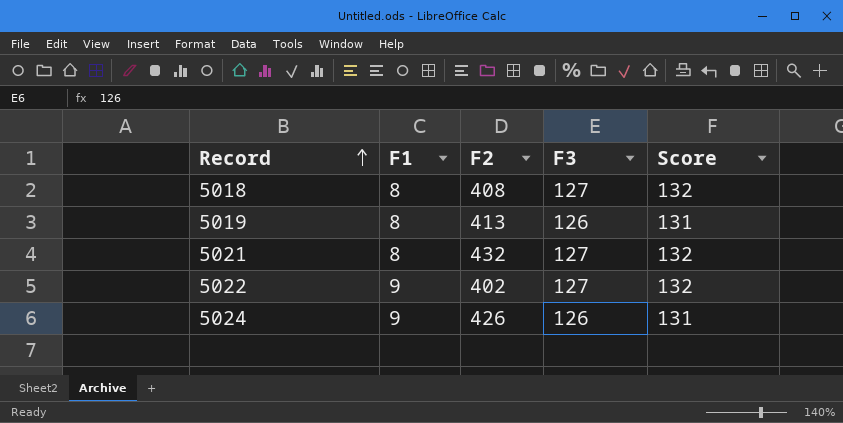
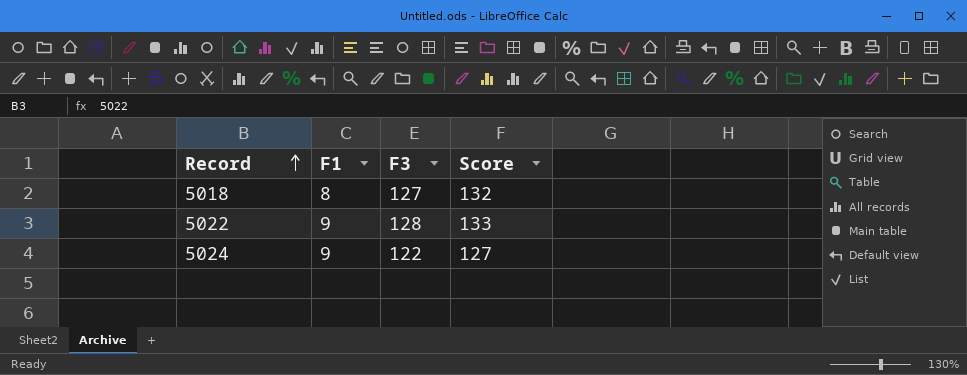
column F2 | position: 3 -> none
row 5019: 8 | 413 | 126 | 131 -> none
row 5021: 8 | 432 | 127 | 132 -> none
5022 | F3: 127 -> 128
5022 | Score: 132 -> 133
5024 | F3: 126 -> 122
5024 | Score: 131 -> 127

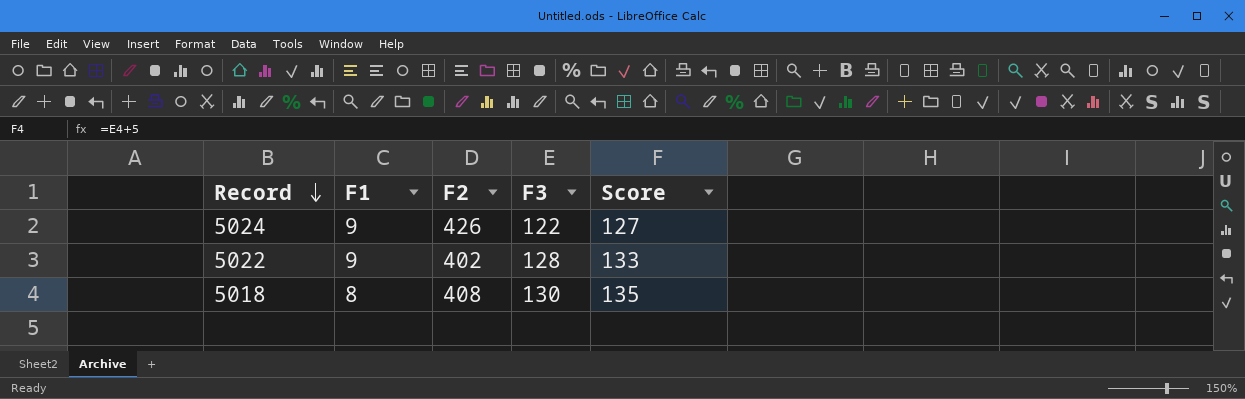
row order: Record ascending -> Record descending
column F2 | position: none -> 3
5018 | F3: 127 -> 130
5018 | Score: 132 -> 135

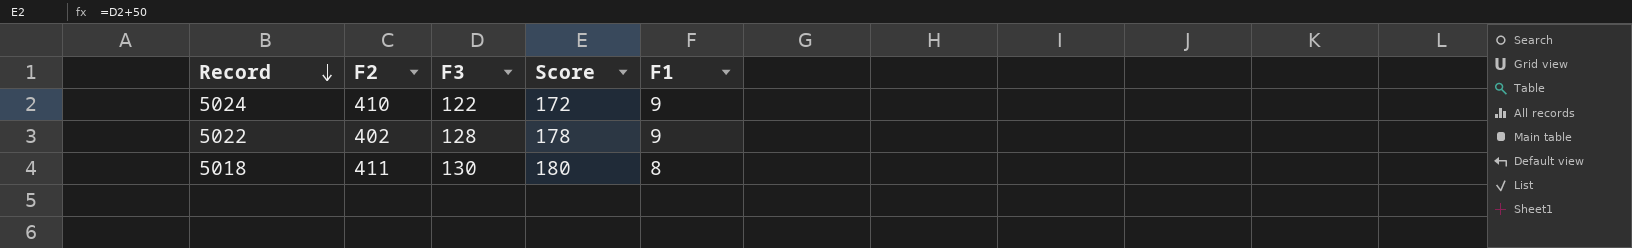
column Score | formula: [F3] + 5 -> [F3] + 50
column F1 | position: 2 -> 5
5024 | F2: 426 -> 410
5018 | F2: 408 -> 411

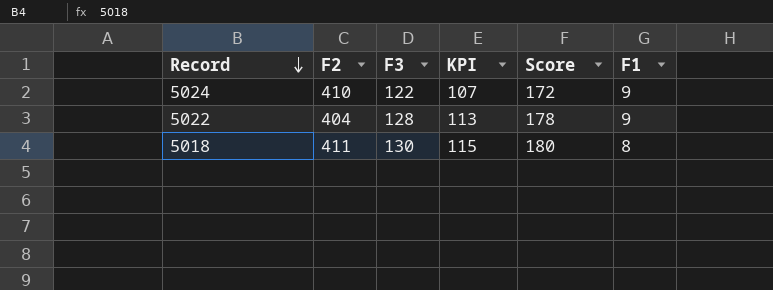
column KPI | formula: none -> [F3] - 15
5022 | F2: 402 -> 404

